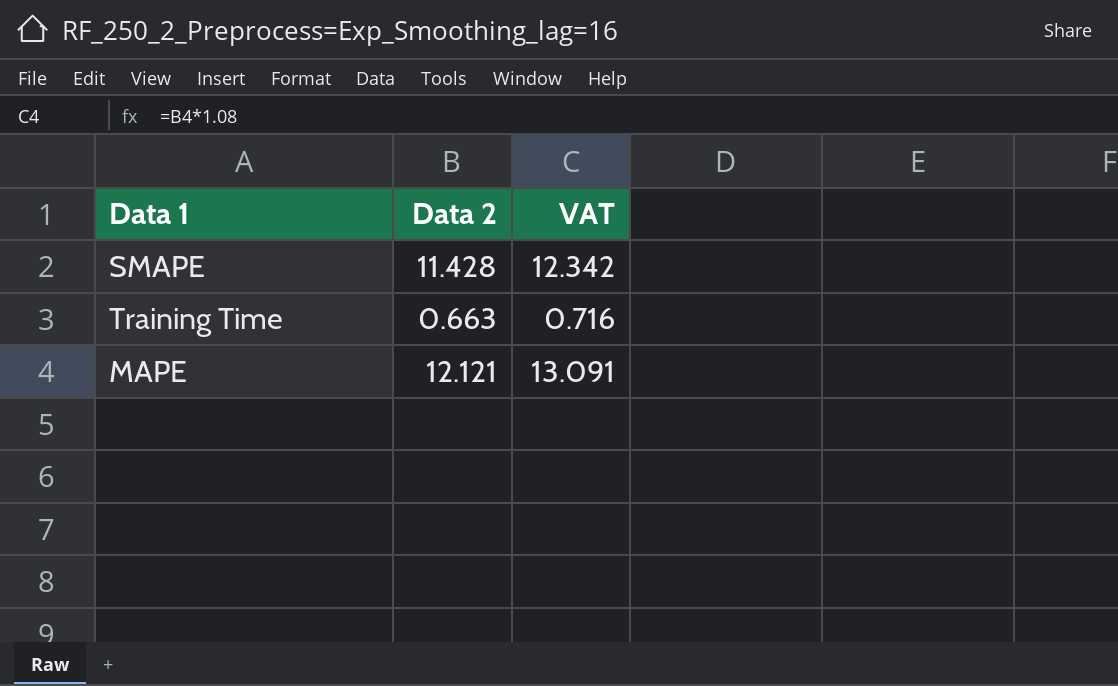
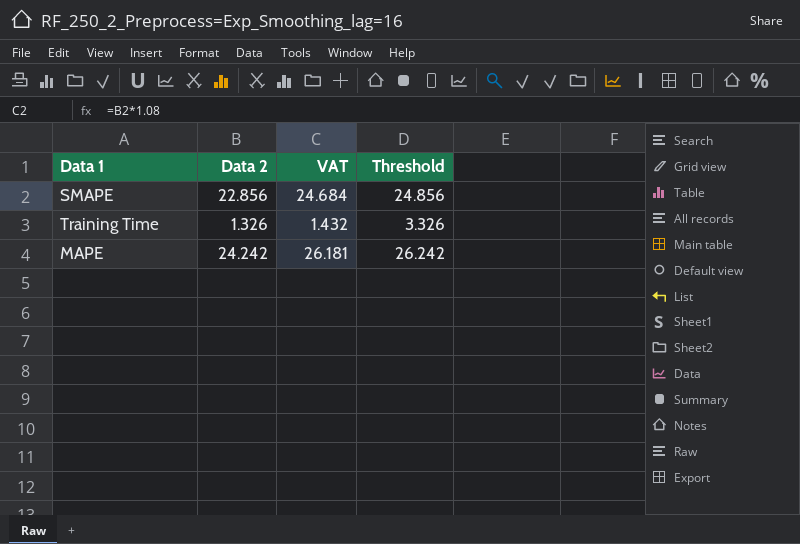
column Threshold | formula: none -> [Data 2] + 2
SMAPE | Data 2: 11.428 -> 22.856
SMAPE | VAT: 12.342 -> 24.684
Training Time | Data 2: 0.663 -> 1.326
Training Time | VAT: 0.716 -> 1.432
MAPE | Data 2: 12.121 -> 24.242
MAPE | VAT: 13.091 -> 26.181

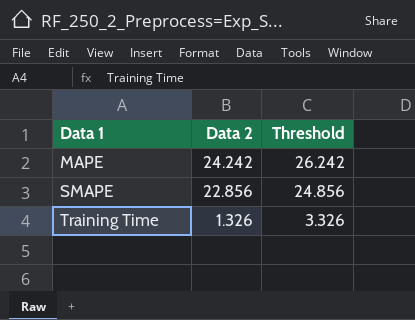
row order: none -> Data 1 ascending
column VAT | formula: [Data 2] * 1.08 -> none

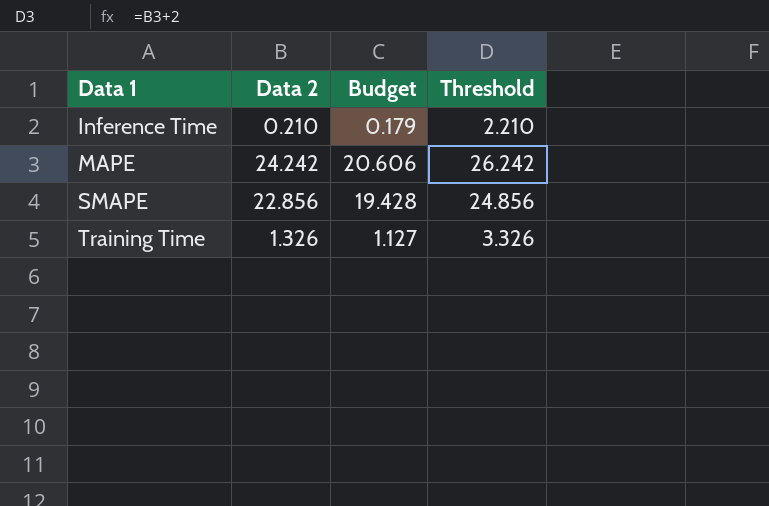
column Budget | formula: none -> [Data 2] * 0.85
row Inference Time: none -> 0.210 | 0.179 | 2.210

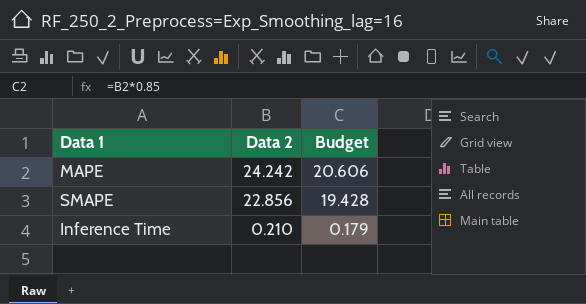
row order: Data 1 ascending -> Data 2 descending
column Threshold | formula: [Data 2] + 2 -> none
row Training Time: 1.326 | 1.127 | 3.326 -> none

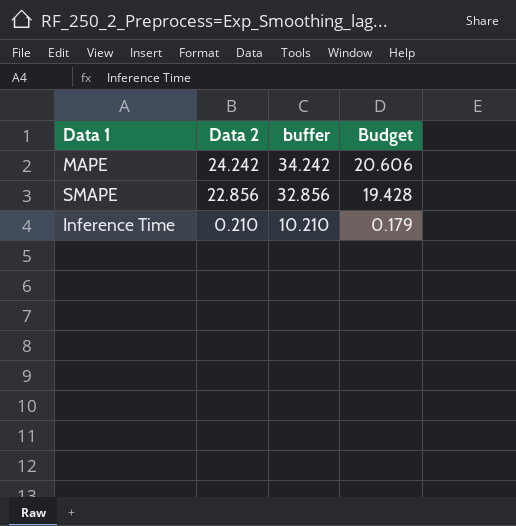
column buffer | formula: none -> [Data 2] + 10

